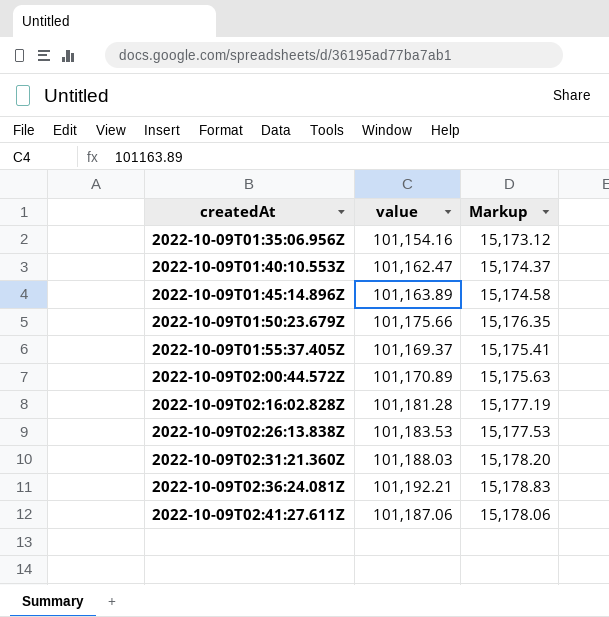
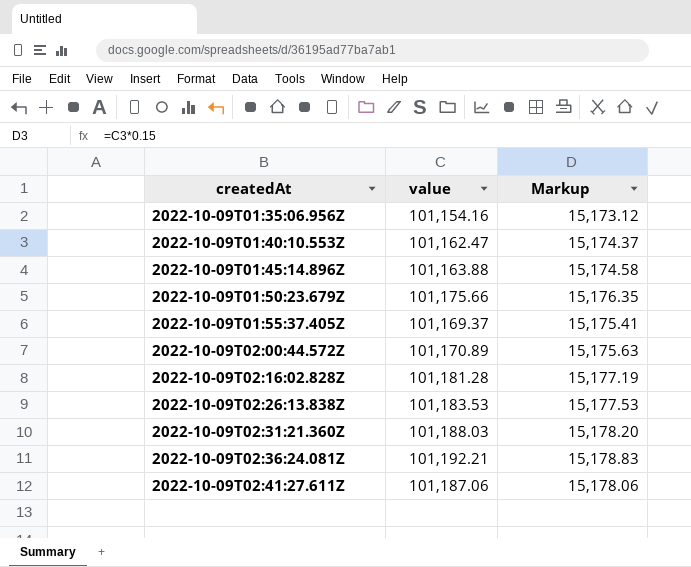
2022-10-09T01:45:14.896Z | value: 101,163.89 -> 101,163.88

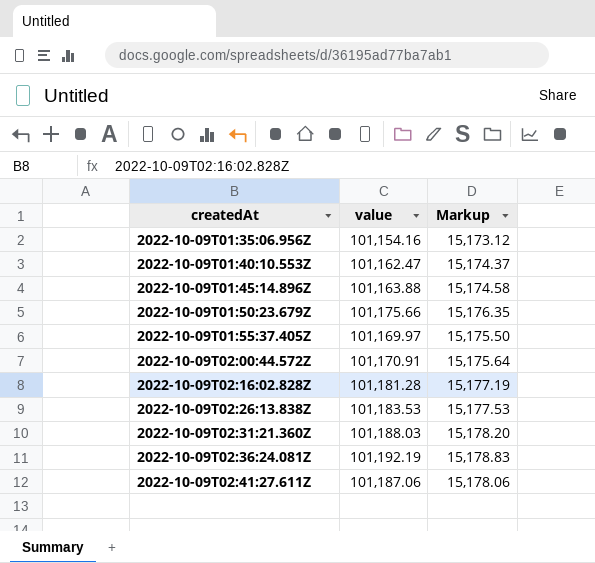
2022-10-09T01:55:37.405Z | value: 101,169.37 -> 101,169.97
2022-10-09T01:55:37.405Z | Markup: 15,175.41 -> 15,175.50
2022-10-09T02:00:44.572Z | value: 101,170.89 -> 101,170.91
2022-10-09T02:00:44.572Z | Markup: 15,175.63 -> 15,175.64
2022-10-09T02:36:24.081Z | value: 101,192.21 -> 101,192.19

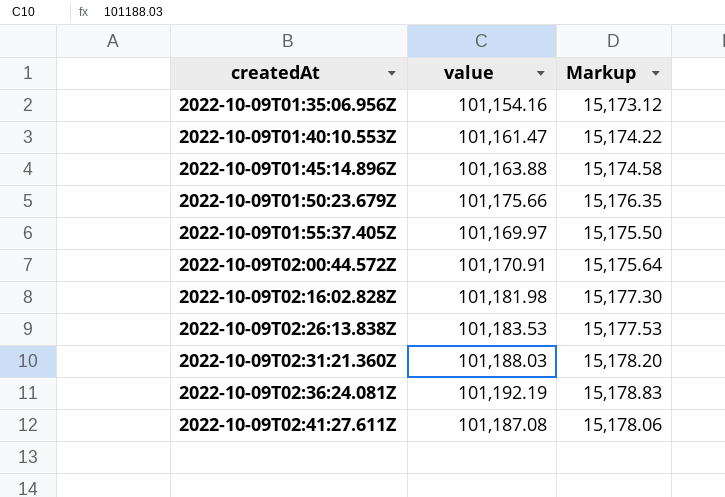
2022-10-09T01:40:10.553Z | value: 101,162.47 -> 101,161.47
2022-10-09T01:40:10.553Z | Markup: 15,174.37 -> 15,174.22
2022-10-09T02:16:02.828Z | value: 101,181.28 -> 101,181.98
2022-10-09T02:16:02.828Z | Markup: 15,177.19 -> 15,177.30
2022-10-09T02:41:27.611Z | value: 101,187.06 -> 101,187.08

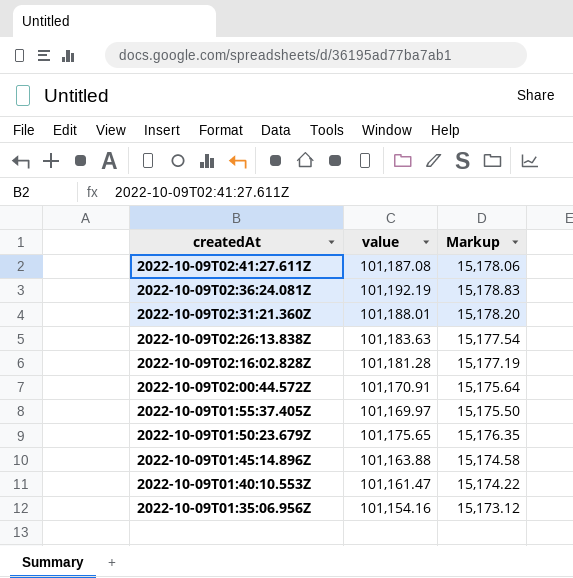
row order: createdAt ascending -> createdAt descending
2022-10-09T02:31:21.360Z | value: 101,188.03 -> 101,188.01
2022-10-09T02:26:13.838Z | value: 101,183.53 -> 101,183.63
2022-10-09T02:26:13.838Z | Markup: 15,177.53 -> 15,177.54
2022-10-09T02:16:02.828Z | value: 101,181.98 -> 101,181.28
2022-10-09T02:16:02.828Z | Markup: 15,177.30 -> 15,177.19
2022-10-09T01:50:23.679Z | value: 101,175.66 -> 101,175.65

